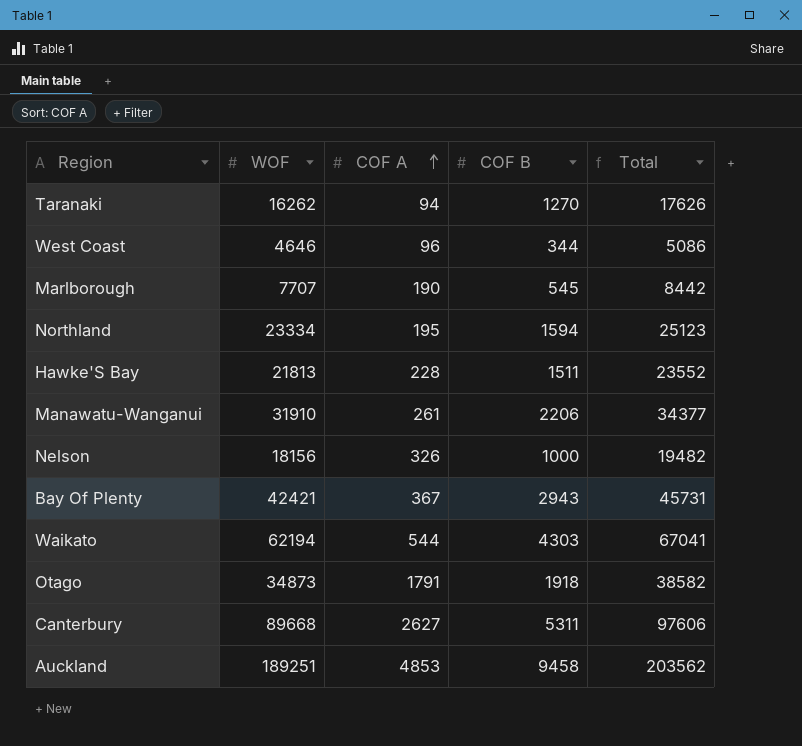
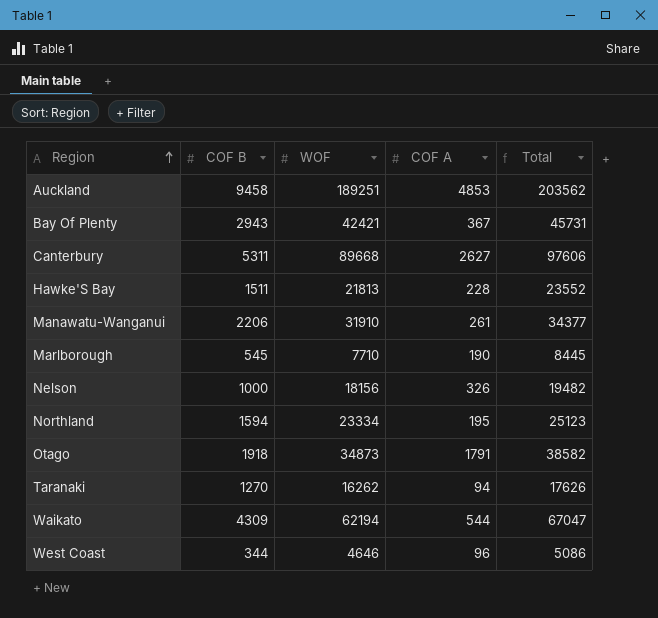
row order: COF A ascending -> Region ascending
column COF B | position: 4 -> 2
Marlborough | WOF: 7707 -> 7710
Marlborough | Total: 8442 -> 8445
Waikato | COF B: 4303 -> 4309
Waikato | Total: 67041 -> 67047

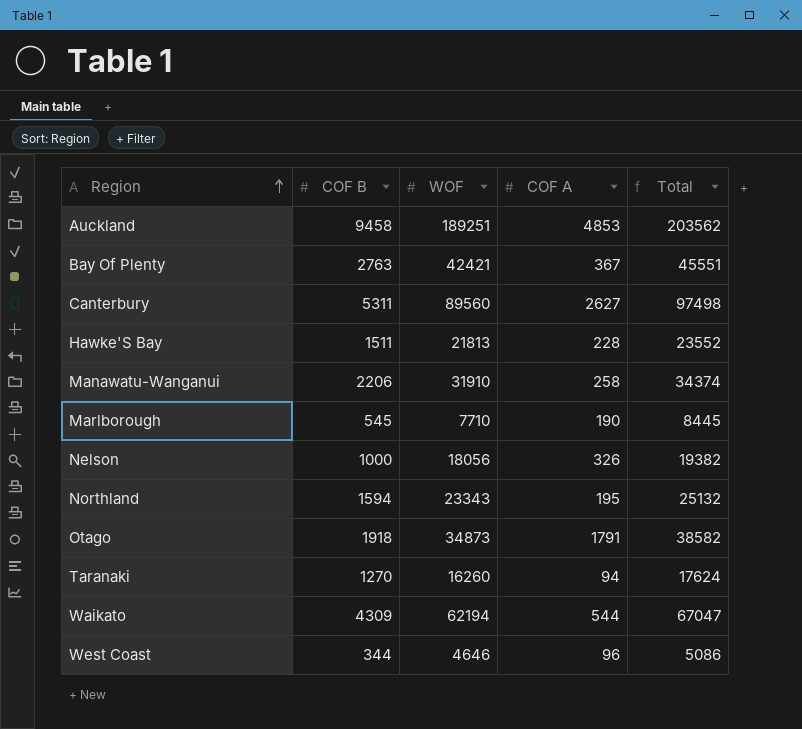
Bay Of Plenty | COF B: 2943 -> 2763
Bay Of Plenty | Total: 45731 -> 45551
Canterbury | WOF: 89668 -> 89560
Canterbury | Total: 97606 -> 97498
Manawatu-Wanganui | COF A: 261 -> 258
Manawatu-Wanganui | Total: 34377 -> 34374
Nelson | WOF: 18156 -> 18056
Nelson | Total: 19482 -> 19382
Northland | WOF: 23334 -> 23343
Northland | Total: 25123 -> 25132
Taranaki | WOF: 16262 -> 16260
Taranaki | Total: 17626 -> 17624

